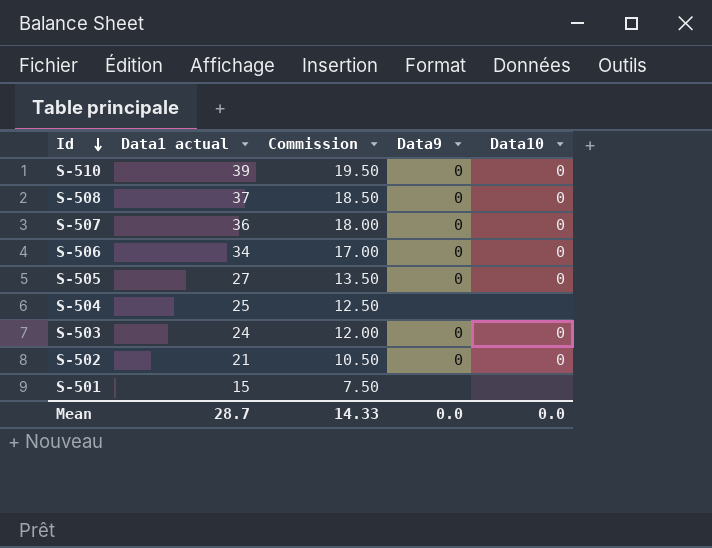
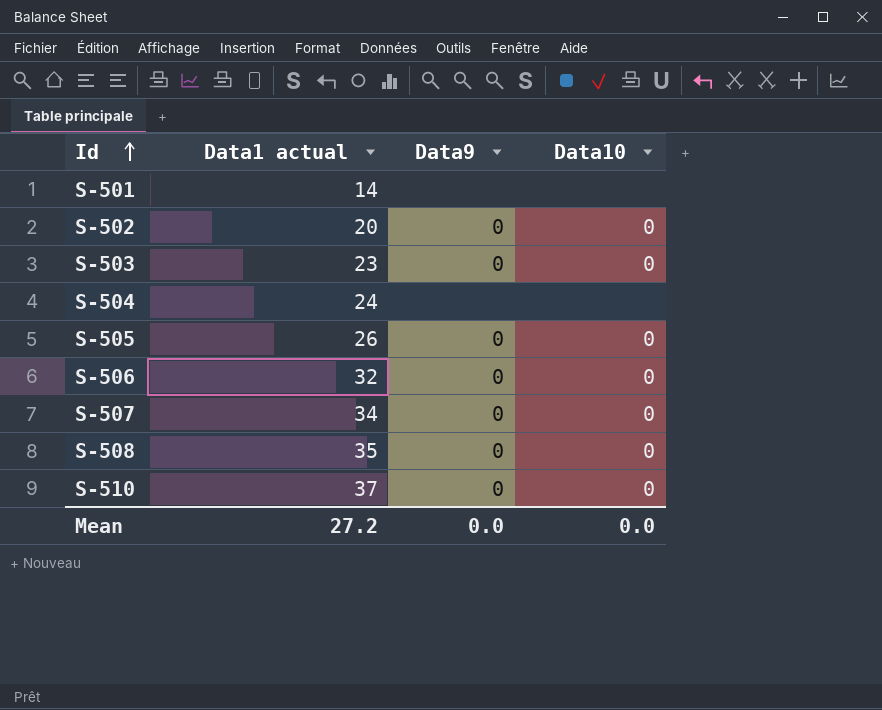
row order: Id descending -> Id ascending
column Commission | formula: [Data1 actual] * 0.5 -> none
S-501 | Data1 actual: 15 -> 14
S-502 | Data1 actual: 21 -> 20
S-503 | Data1 actual: 24 -> 23
S-504 | Data1 actual: 25 -> 24
S-505 | Data1 actual: 27 -> 26
S-506 | Data1 actual: 34 -> 32
S-507 | Data1 actual: 36 -> 34
S-508 | Data1 actual: 37 -> 35
S-510 | Data1 actual: 39 -> 37
Mean | Data1 actual: 28.7 -> 27.2

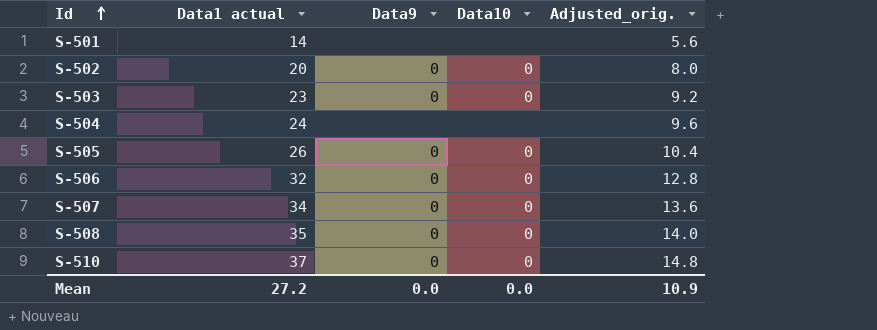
column Adjusted_orig. | formula: none -> [Data1 actual] * 0.4

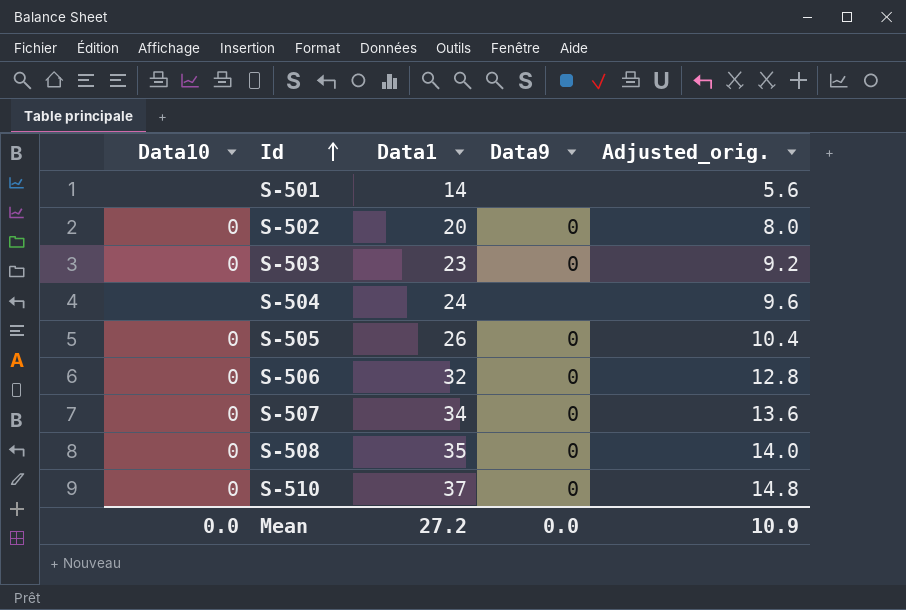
column Data10 | position: 4 -> 1
column name: Data1 actual -> Data1

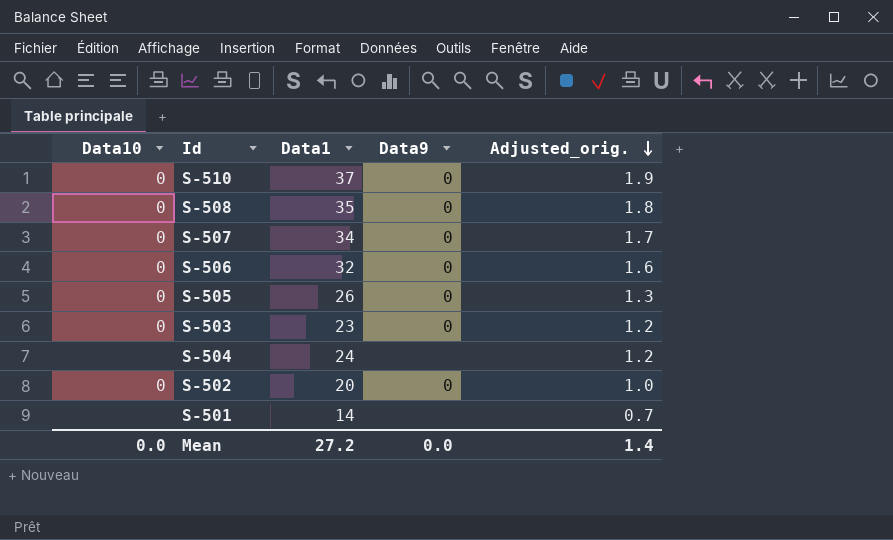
row order: Id ascending -> Adjusted_orig. descending
column Adjusted_orig. | formula: [Data1] * 0.4 -> [Data1] * 0.05
Mean | Adjusted_orig.: 10.9 -> 1.4

